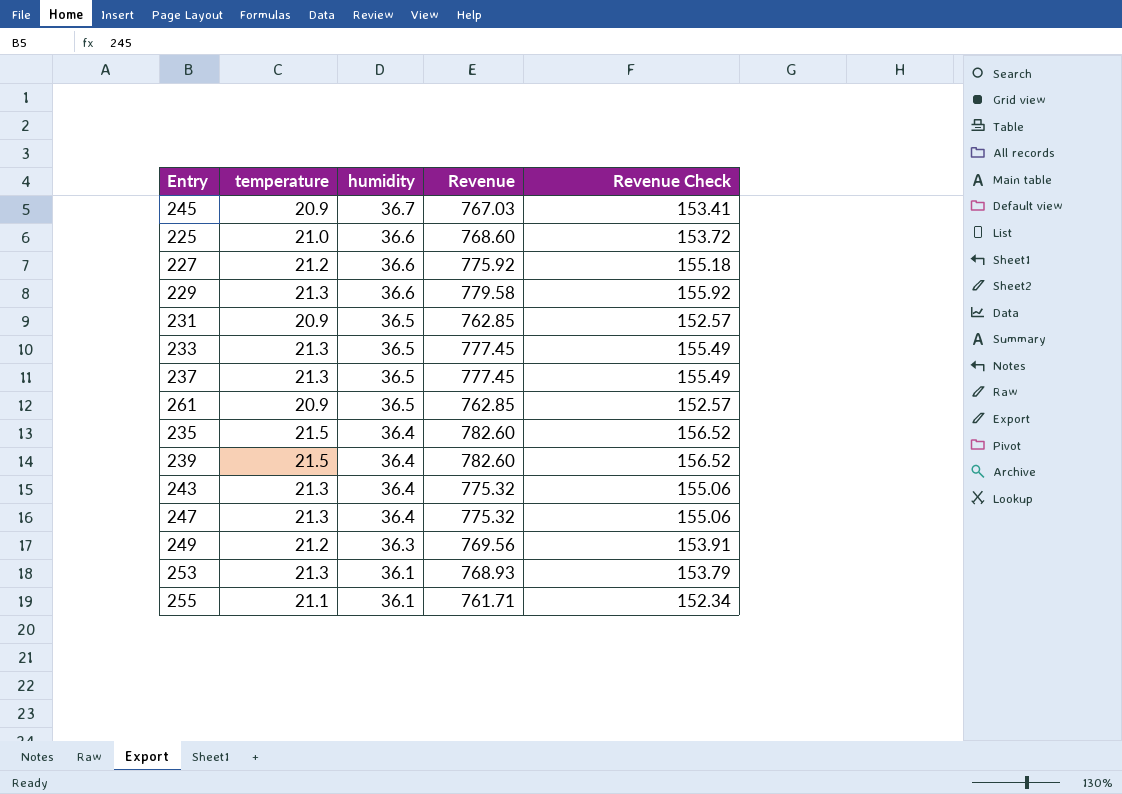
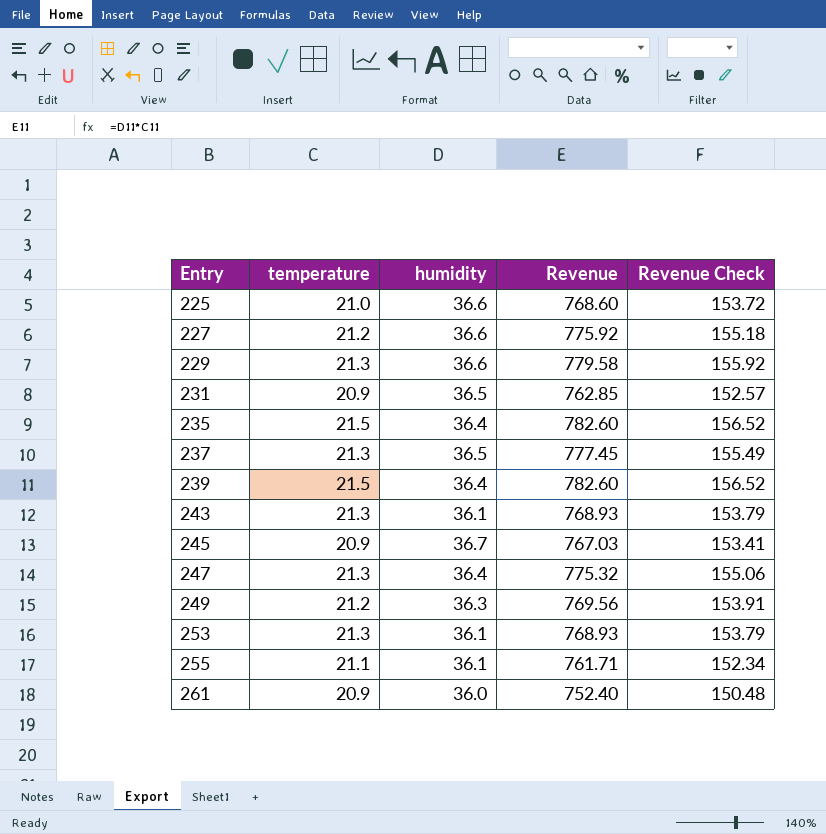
row order: humidity descending -> Entry ascending
row 233: 21.3 | 36.5 | 777.45 | 155.49 -> none
243 | humidity: 36.4 -> 36.1
243 | Revenue: 775.32 -> 768.93
243 | Revenue Check: 155.06 -> 153.79
261 | humidity: 36.5 -> 36.0
261 | Revenue: 762.85 -> 752.40
261 | Revenue Check: 152.57 -> 150.48

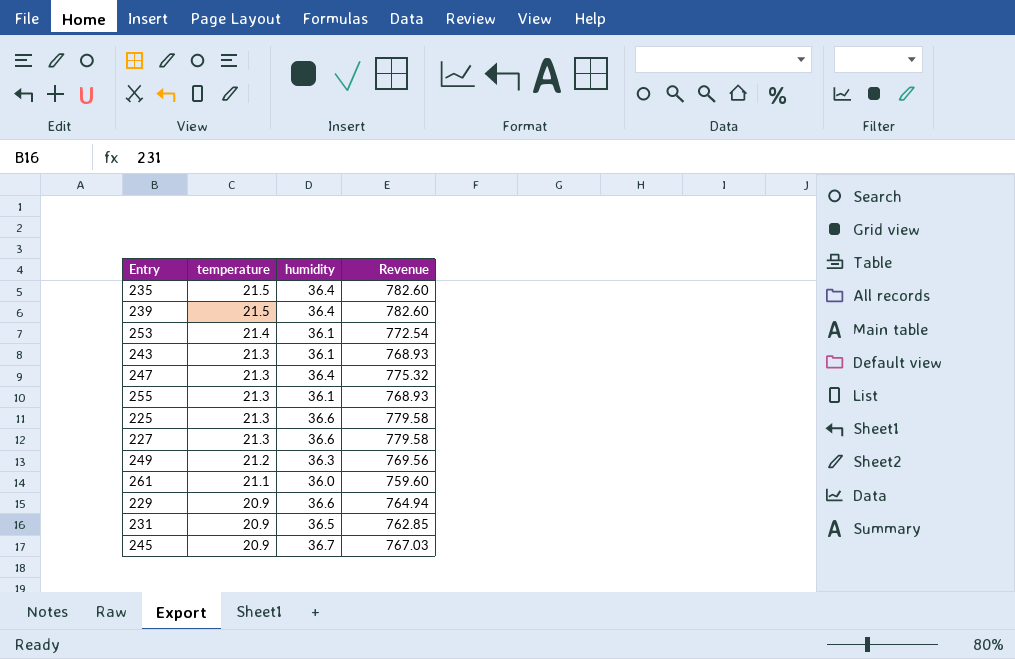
row order: Entry ascending -> temperature descending
column Revenue Check | formula: [Revenue] * 0.2 -> none
row 237: 21.3 | 36.5 | 777.45 | 155.49 -> none
253 | temperature: 21.3 -> 21.4
253 | Revenue: 768.93 -> 772.54
255 | temperature: 21.1 -> 21.3
255 | Revenue: 761.71 -> 768.93
225 | temperature: 21.0 -> 21.3
225 | Revenue: 768.60 -> 779.58
227 | temperature: 21.2 -> 21.3
227 | Revenue: 775.92 -> 779.58
261 | temperature: 20.9 -> 21.1
261 | Revenue: 752.40 -> 759.60
229 | temperature: 21.3 -> 20.9
229 | Revenue: 779.58 -> 764.94

